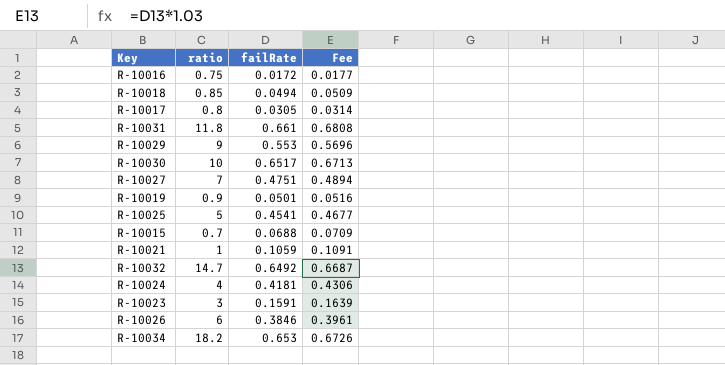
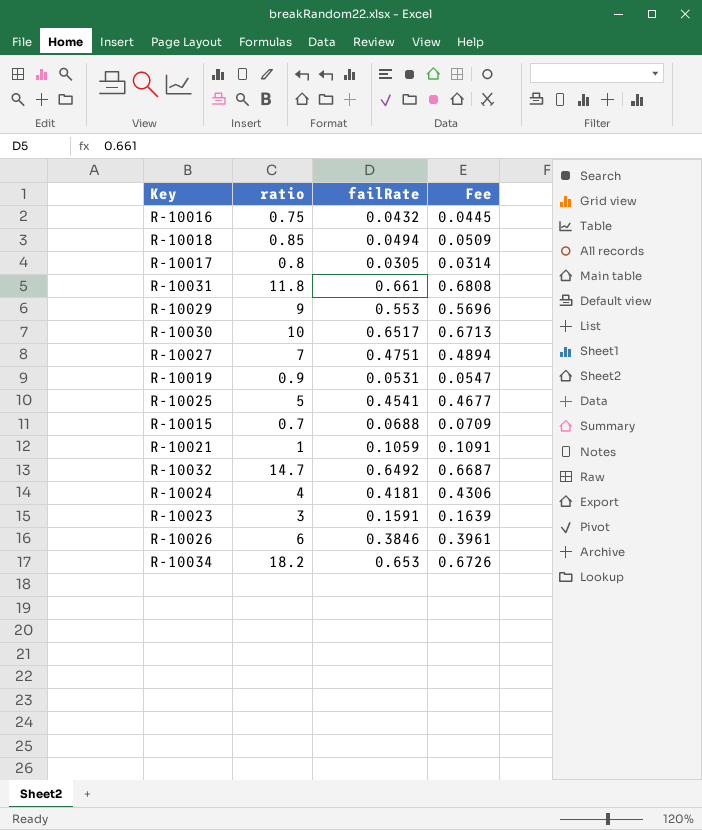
R-10016 | failRate: 0.0172 -> 0.0432
R-10016 | Fee: 0.0177 -> 0.0445
R-10019 | failRate: 0.0501 -> 0.0531
R-10019 | Fee: 0.0516 -> 0.0547

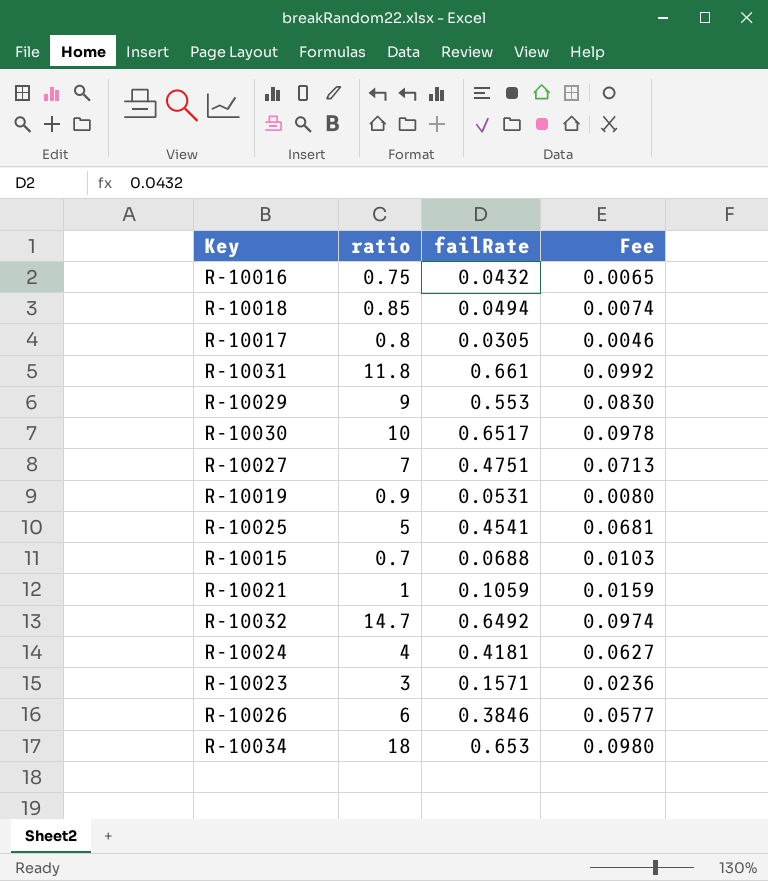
column Fee | formula: [failRate] * 1.03 -> [failRate] * 0.15
R-10023 | failRate: 0.1591 -> 0.1571
R-10034 | ratio: 18.2 -> 18

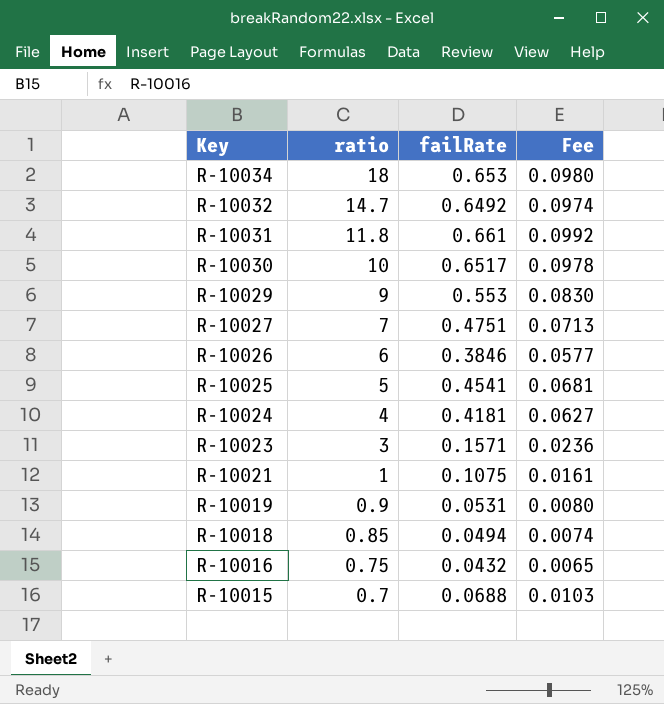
row order: none -> Key descending
row R-10017: 0.8 | 0.0305 | 0.0046 -> none
R-10021 | failRate: 0.1059 -> 0.1075
R-10021 | Fee: 0.0159 -> 0.0161

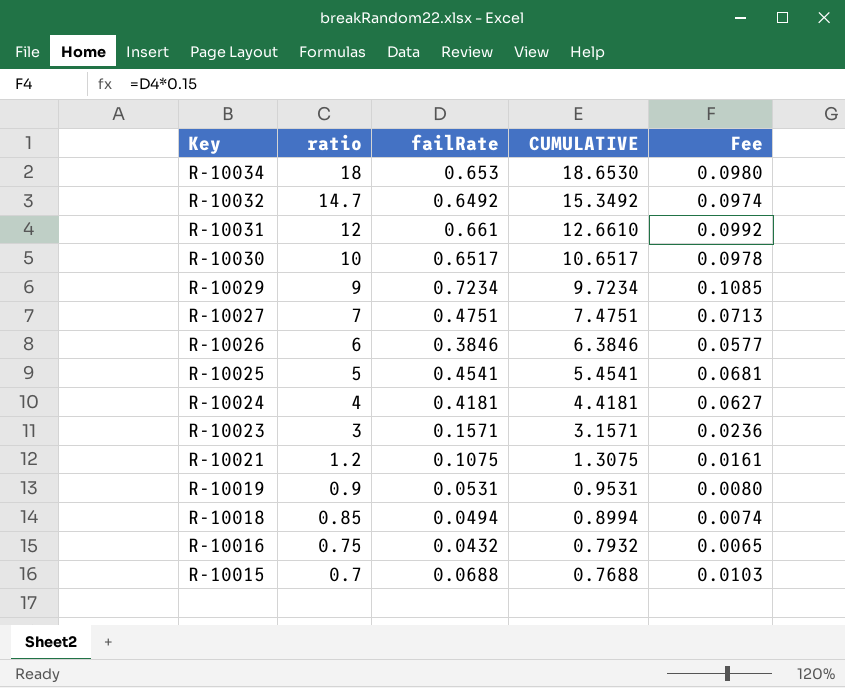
column CUMULATIVE | formula: none -> [ratio] + [failRate]
R-10031 | ratio: 11.8 -> 12
R-10029 | failRate: 0.553 -> 0.7234
R-10029 | Fee: 0.0830 -> 0.1085
R-10021 | ratio: 1 -> 1.2

